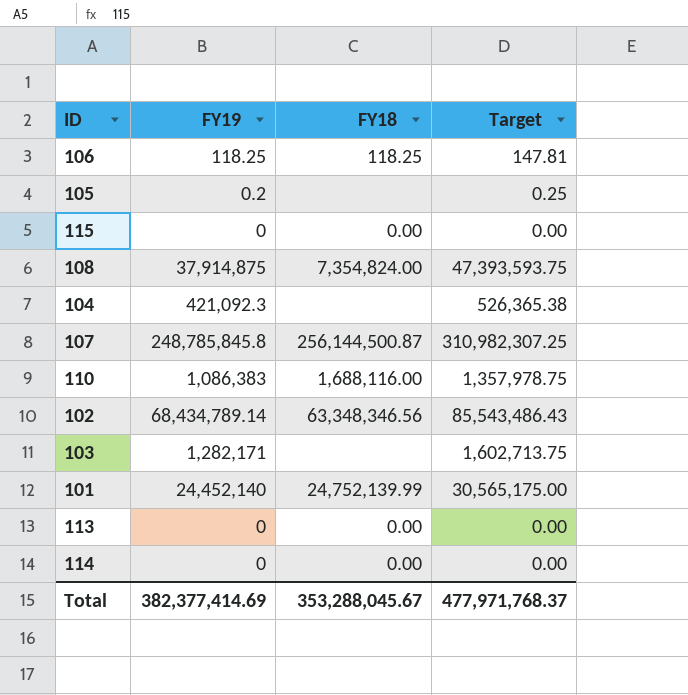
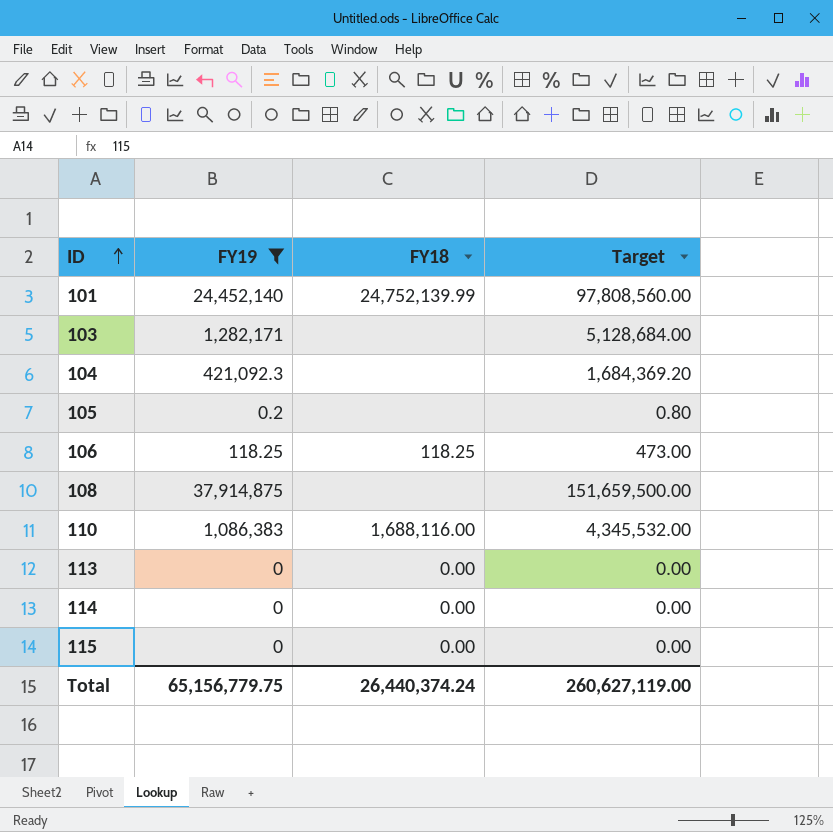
filter: none -> FY19 <= 37,914,875
row order: none -> ID ascending
column Target | formula: [FY19] * 1.25 -> [FY19] * 4
108 | FY18: 7,354,824.00 -> none
Total | FY19: 382,377,414.69 -> 65,156,779.75
Total | FY18: 353,288,045.67 -> 26,440,374.24
Total | Target: 477,971,768.37 -> 260,627,119.00

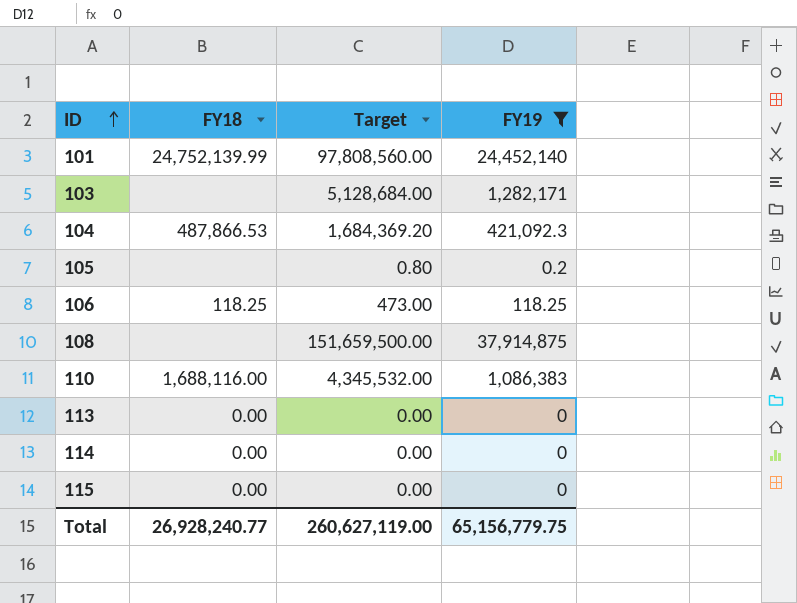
column FY19 | position: 2 -> 4
104 | FY18: none -> 487,866.53
Total | FY18: 26,440,374.24 -> 26,928,240.77

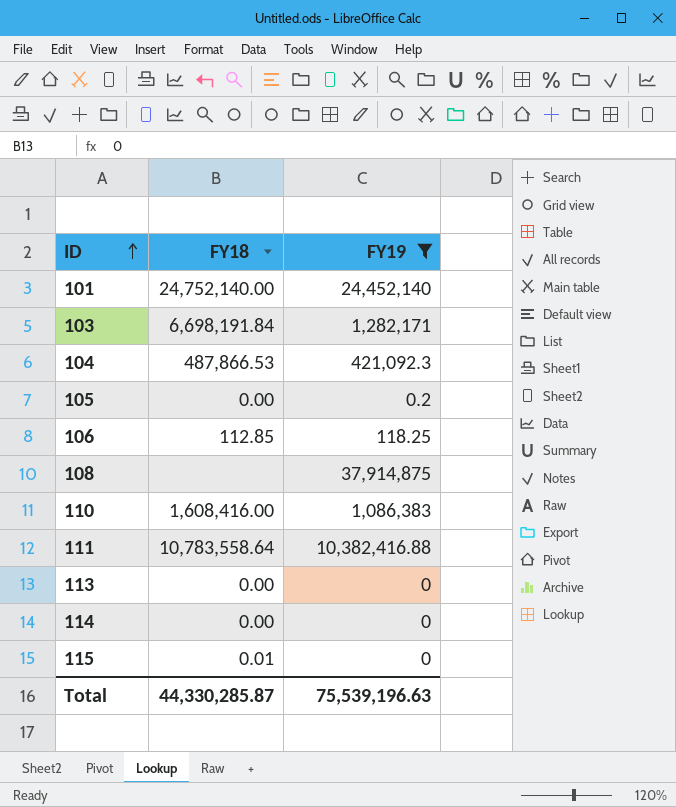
column Target | formula: [FY19] * 4 -> none
101 | FY18: 24,752,139.99 -> 24,752,140.00
103 | FY18: none -> 6,698,191.84
105 | FY18: none -> 0.00
106 | FY18: 118.25 -> 112.85
110 | FY18: 1,688,116.00 -> 1,608,416.00
row 111: none -> 10,783,558.64 | 10,382,416.88
115 | FY18: 0.00 -> 0.01
Total | FY18: 26,928,240.77 -> 44,330,285.87
Total | FY19: 65,156,779.75 -> 75,539,196.63

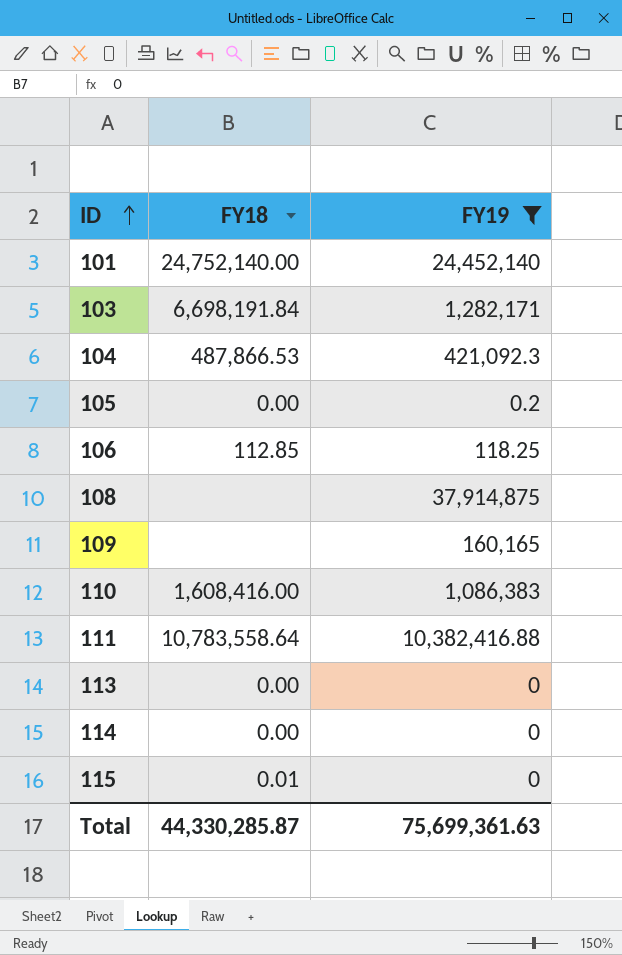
row 109: none -> none | 160,165
Total | FY19: 75,539,196.63 -> 75,699,361.63

